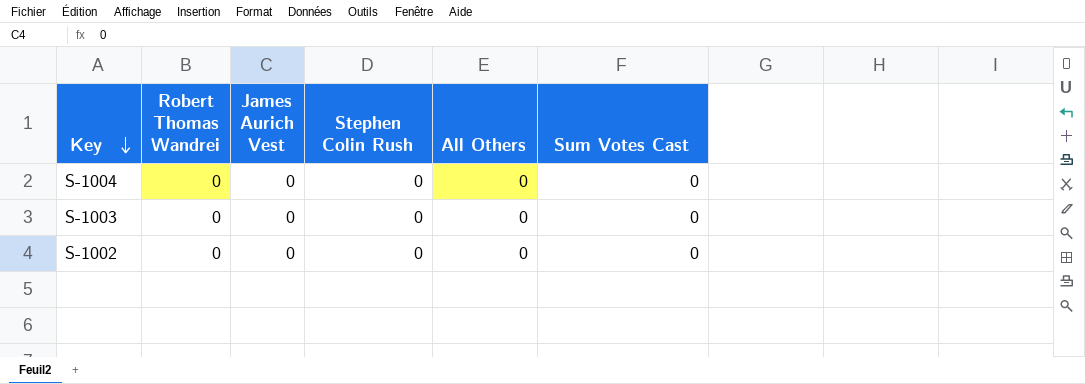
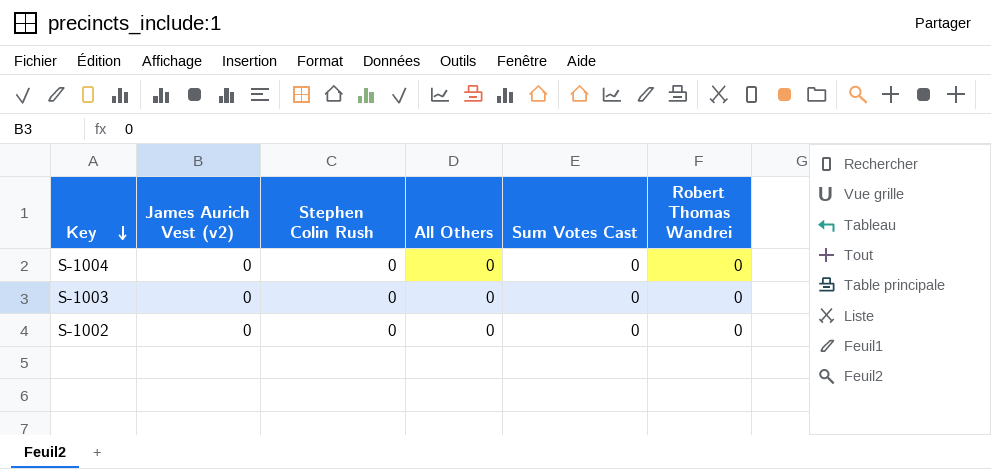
column name: James Aurich Vest -> James Aurich Vest (v2)
column Robert Thomas Wandrei | position: 2 -> 6

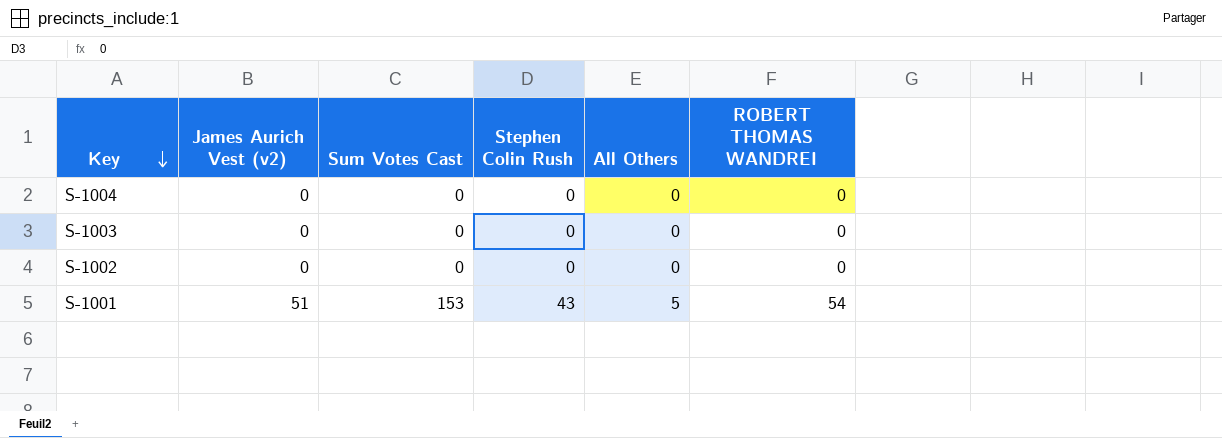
column Sum Votes Cast | position: 5 -> 3
column name: Robert Thomas Wandrei -> ROBERT THOMAS WANDREI
row S-1001: none -> 51 | 153 | 43 | 5 | 54

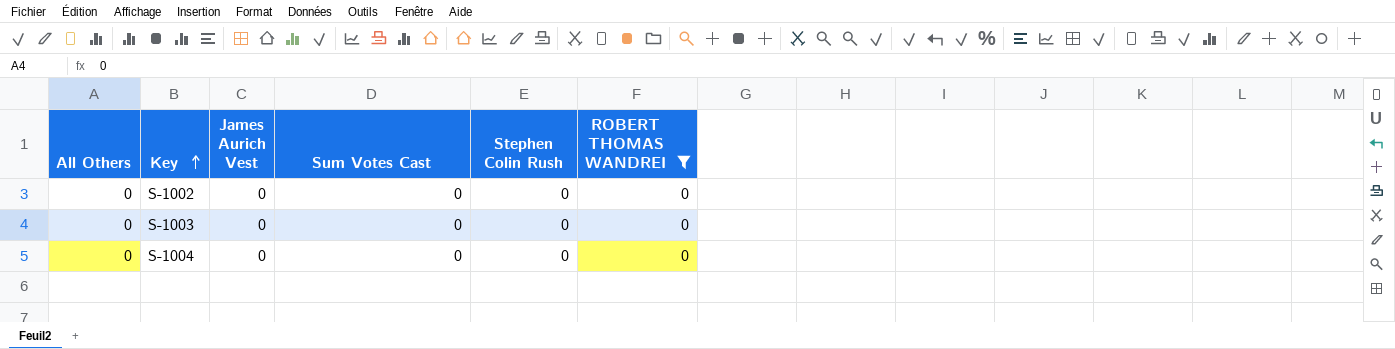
filter: none -> ROBERT THOMAS WANDREI = 0
row order: Key descending -> Key ascending
column All Others | position: 5 -> 1
column name: James Aurich Vest (v2) -> James Aurich Vest

